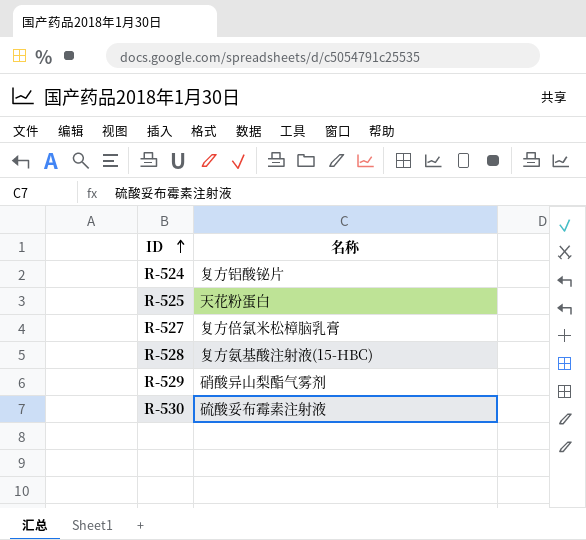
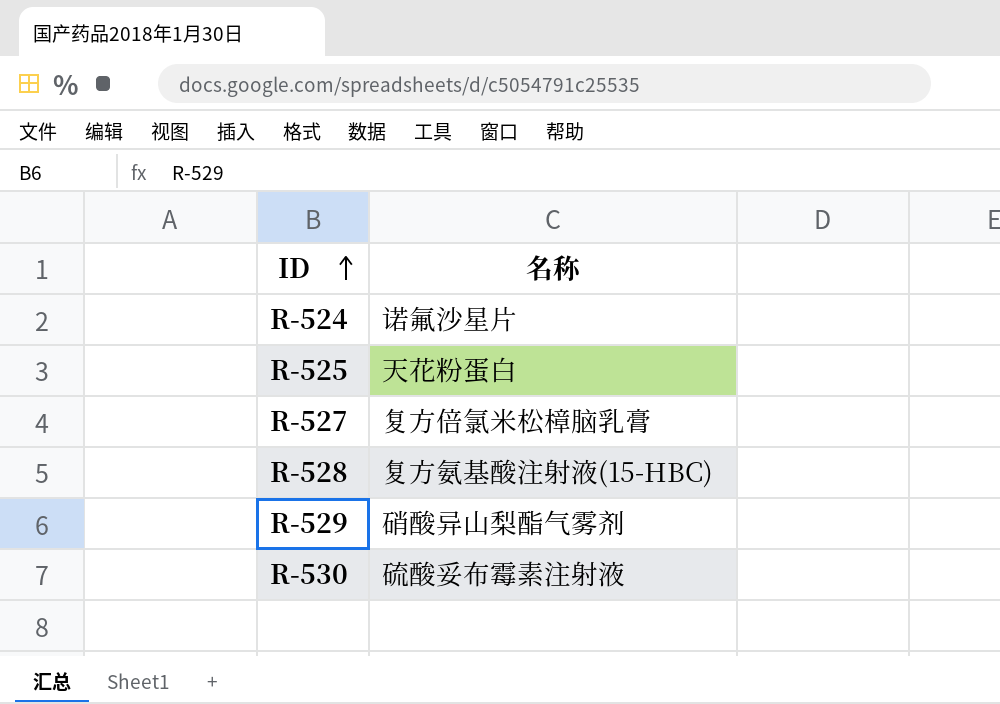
R-524 | 名称: 复方铝酸铋片 -> 诺氟沙星片

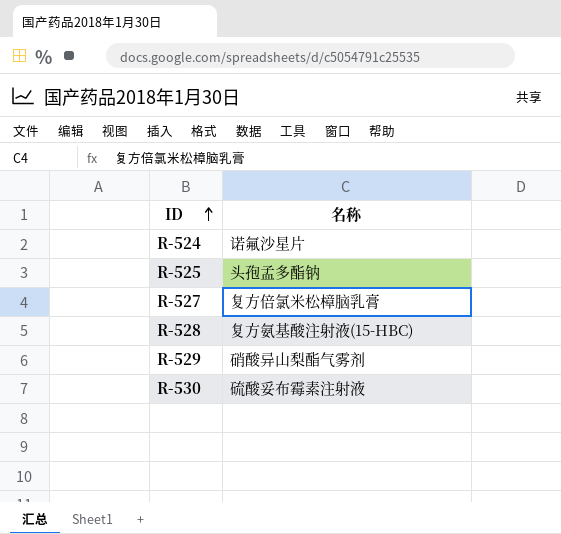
R-525 | 名称: 天花粉蛋白 -> 头孢孟多酯钠

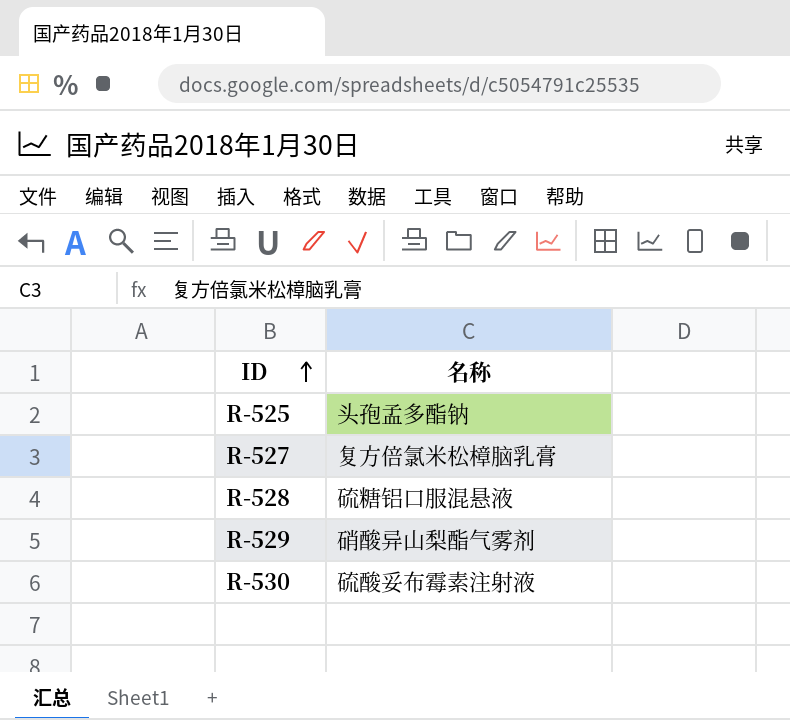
row R-524: 诺氟沙星片 -> none
R-528 | 名称: 复方氨基酸注射液(15-HBC) -> 硫糖铝口服混悬液

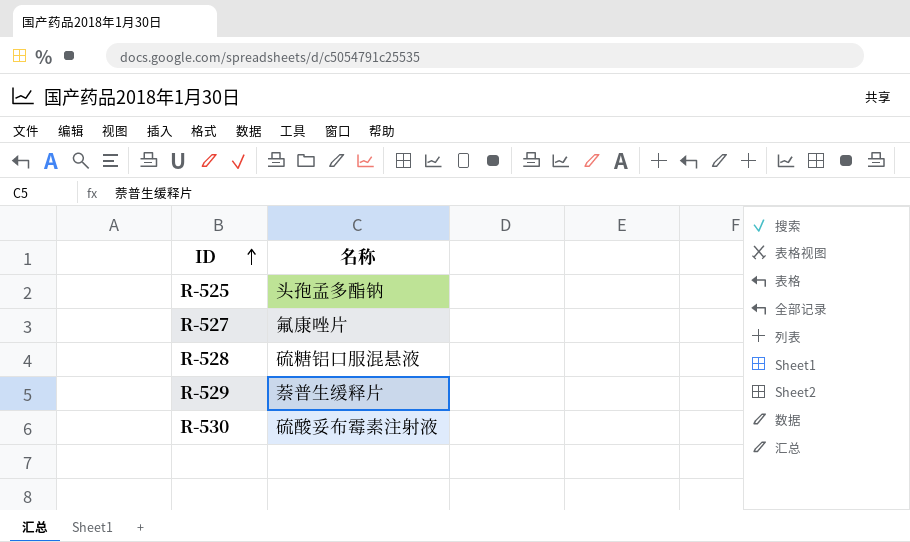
R-527 | 名称: 复方倍氯米松樟脑乳膏 -> 氟康唑片
R-529 | 名称: 硝酸异山梨酯气雾剂 -> 萘普生缓释片

